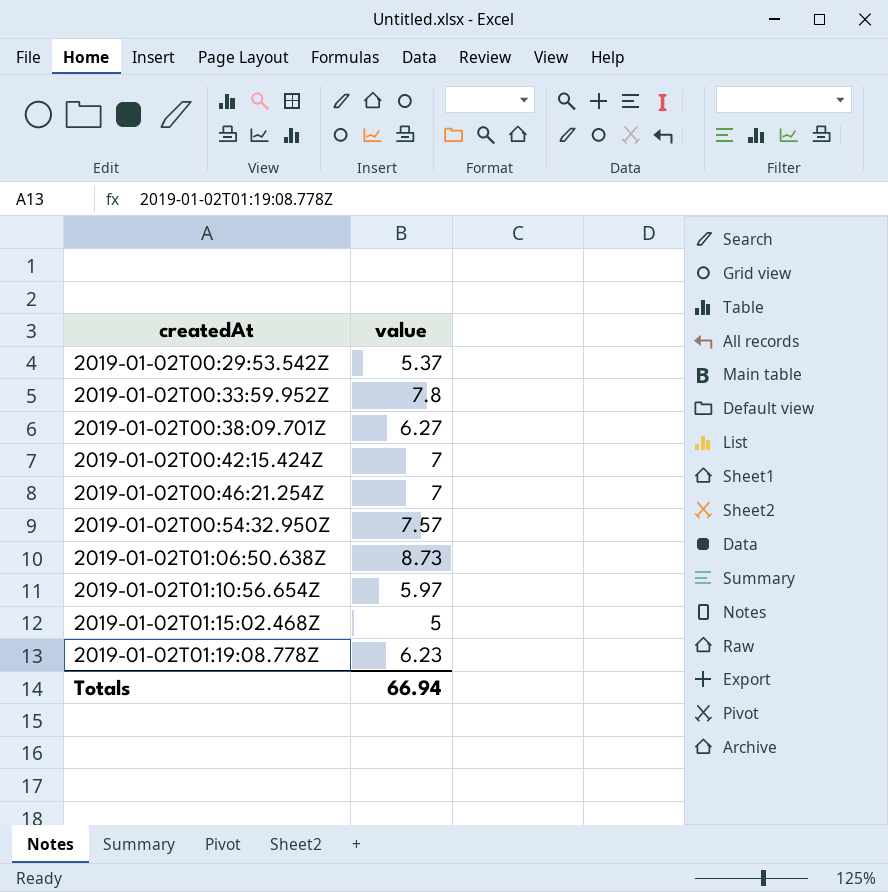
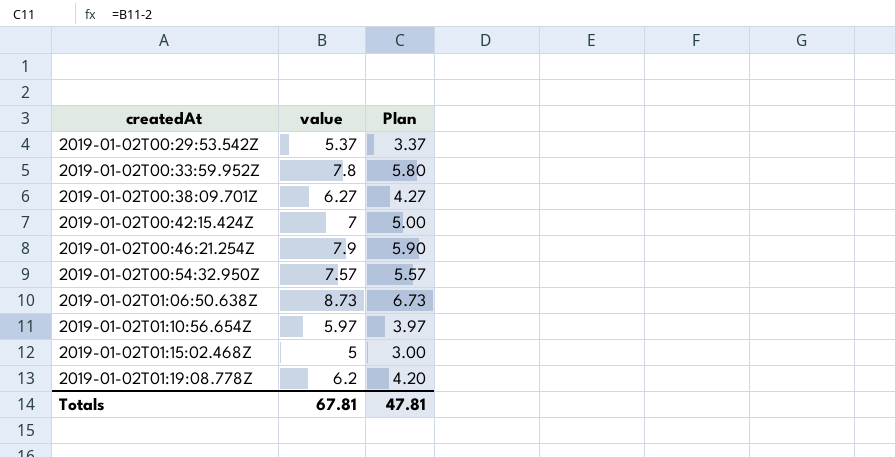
column Plan | formula: none -> [value] - 2
2019-01-02T00:46:21.254Z | value: 7 -> 7.9
2019-01-02T01:19:08.778Z | value: 6.23 -> 6.2
Totals | value: 66.94 -> 67.81

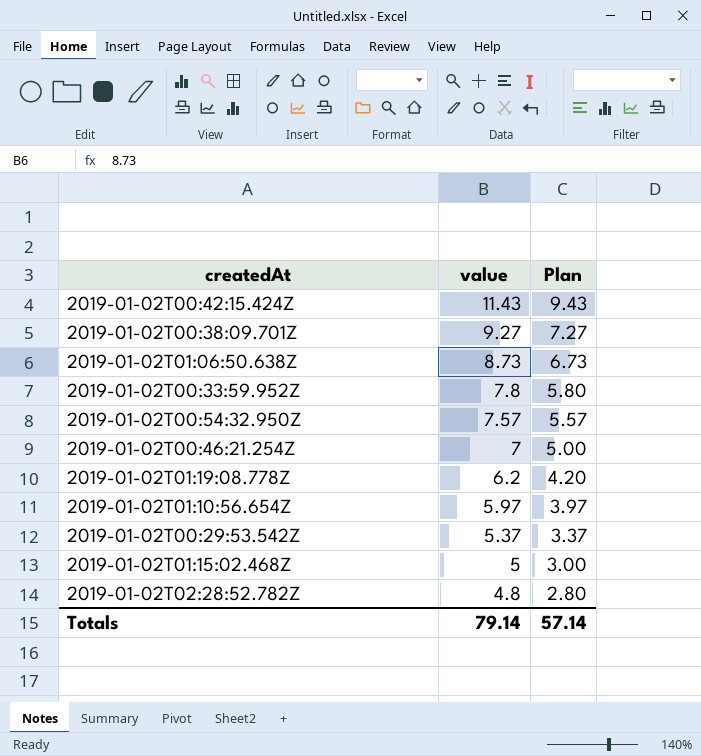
row order: createdAt ascending -> value descending
2019-01-02T00:42:15.424Z | value: 7 -> 11.43
2019-01-02T00:42:15.424Z | Plan: 5.00 -> 9.43
2019-01-02T00:38:09.701Z | value: 6.27 -> 9.27
2019-01-02T00:38:09.701Z | Plan: 4.27 -> 7.27
2019-01-02T00:46:21.254Z | value: 7.9 -> 7
2019-01-02T00:46:21.254Z | Plan: 5.90 -> 5.00
row 2019-01-02T02:28:52.782Z: none -> 4.8 | 2.80
Totals | value: 67.81 -> 79.14
Totals | Plan: 47.81 -> 57.14

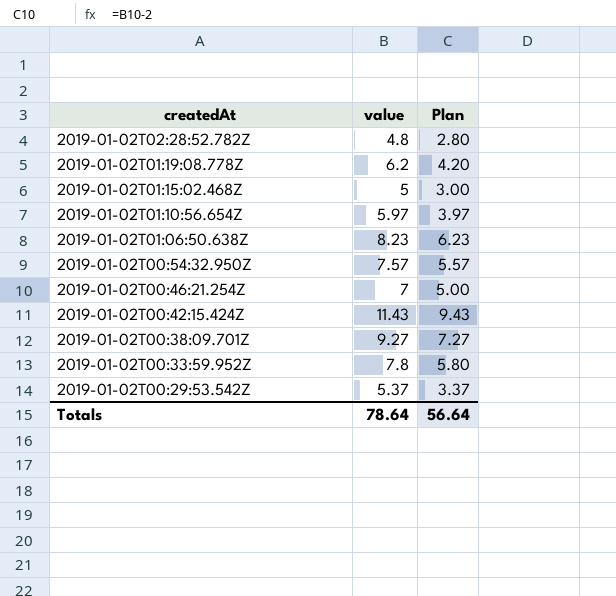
row order: value descending -> createdAt descending
2019-01-02T01:06:50.638Z | value: 8.73 -> 8.23
2019-01-02T01:06:50.638Z | Plan: 6.73 -> 6.23
Totals | value: 79.14 -> 78.64
Totals | Plan: 57.14 -> 56.64

